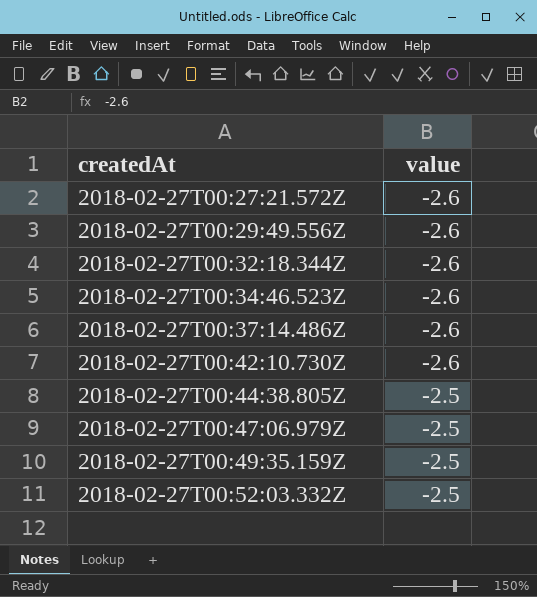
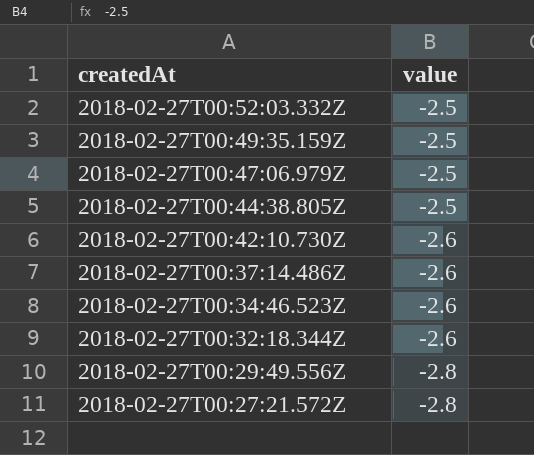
row order: createdAt ascending -> createdAt descending
2018-02-27T00:29:49.556Z | value: -2.6 -> -2.8
2018-02-27T00:27:21.572Z | value: -2.6 -> -2.8

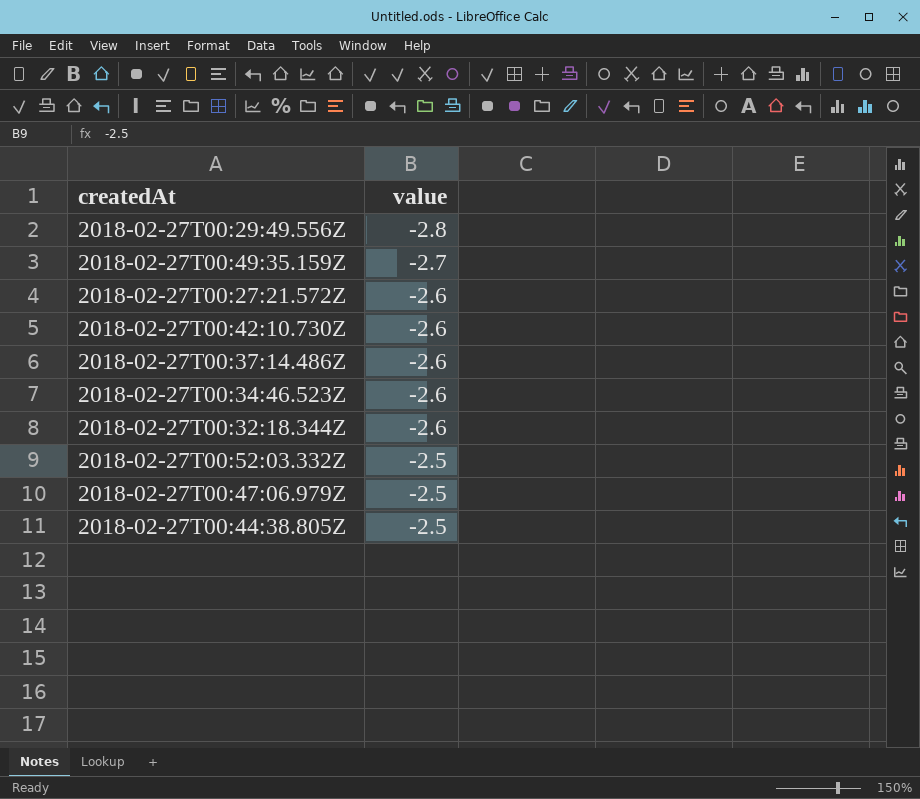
row order: createdAt descending -> value ascending
2018-02-27T00:49:35.159Z | value: -2.5 -> -2.7
2018-02-27T00:27:21.572Z | value: -2.8 -> -2.6

